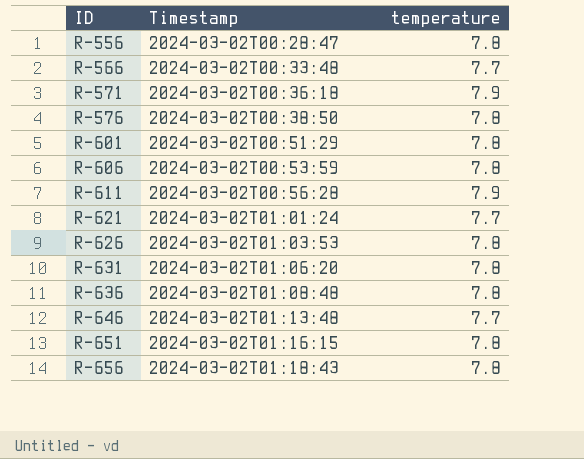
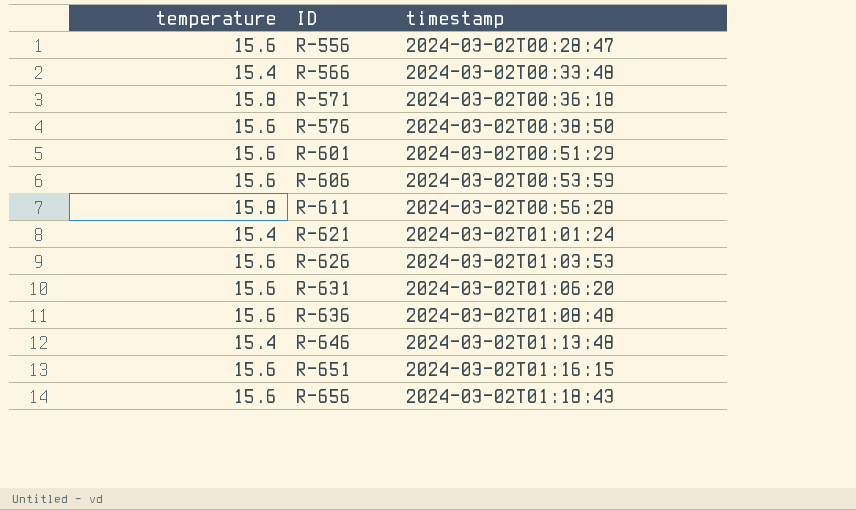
column temperature | position: 3 -> 1
column name: Timestamp -> timestamp
R-556 | temperature: 7.8 -> 15.6
R-566 | temperature: 7.7 -> 15.4
R-571 | temperature: 7.9 -> 15.8
R-576 | temperature: 7.8 -> 15.6
R-601 | temperature: 7.8 -> 15.6
R-606 | temperature: 7.8 -> 15.6
R-611 | temperature: 7.9 -> 15.8
R-621 | temperature: 7.7 -> 15.4
R-626 | temperature: 7.8 -> 15.6
R-631 | temperature: 7.8 -> 15.6
R-636 | temperature: 7.8 -> 15.6
R-646 | temperature: 7.7 -> 15.4
R-651 | temperature: 7.8 -> 15.6
R-656 | temperature: 7.8 -> 15.6

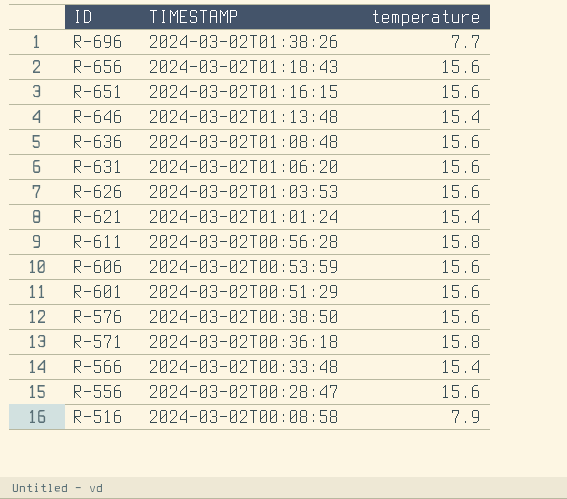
row order: ID ascending -> ID descending
column name: timestamp -> TIMESTAMP
column temperature | position: 1 -> 3
row R-696: none -> 2024-03-02T01:38:26 | 7.7
row R-516: none -> 2024-03-02T00:08:58 | 7.9

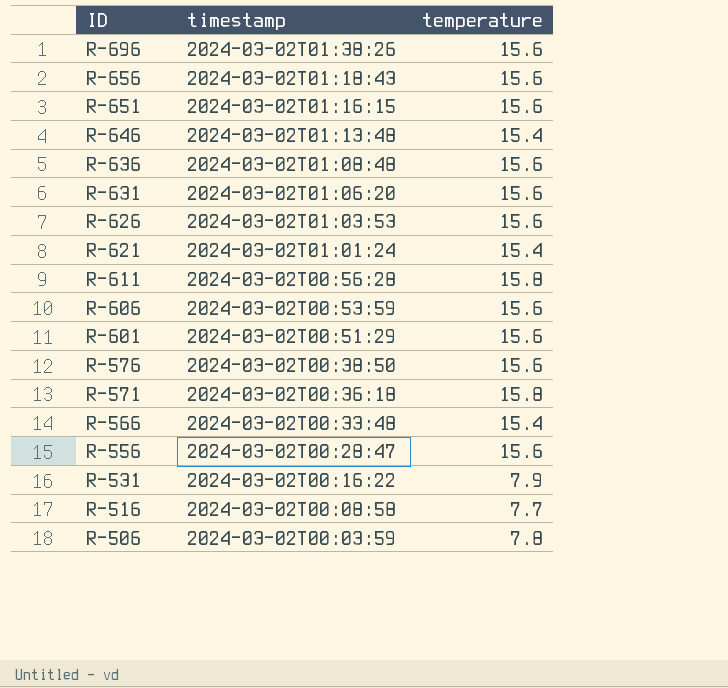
column name: TIMESTAMP -> timestamp
R-696 | temperature: 7.7 -> 15.6
row R-531: none -> 2024-03-02T00:16:22 | 7.9
R-516 | temperature: 7.9 -> 7.7
row R-506: none -> 2024-03-02T00:03:59 | 7.8

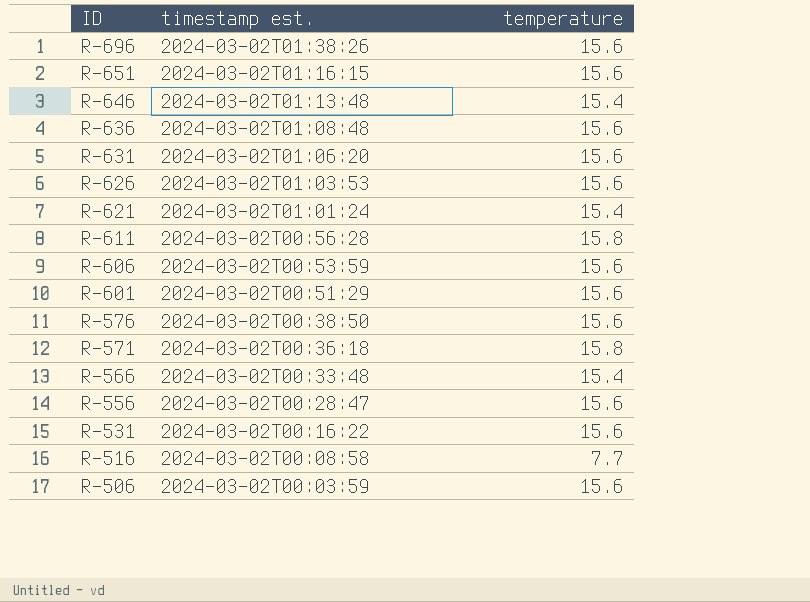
column name: timestamp -> timestamp est.
row R-656: 2024-03-02T01:18:43 | 15.6 -> none
R-531 | temperature: 7.9 -> 15.6
R-506 | temperature: 7.8 -> 15.6

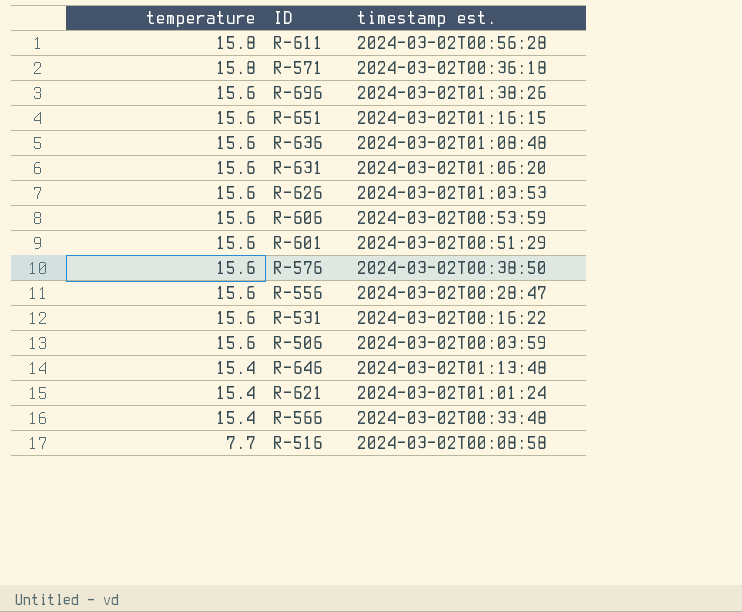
row order: ID descending -> temperature descending
column temperature | position: 3 -> 1

